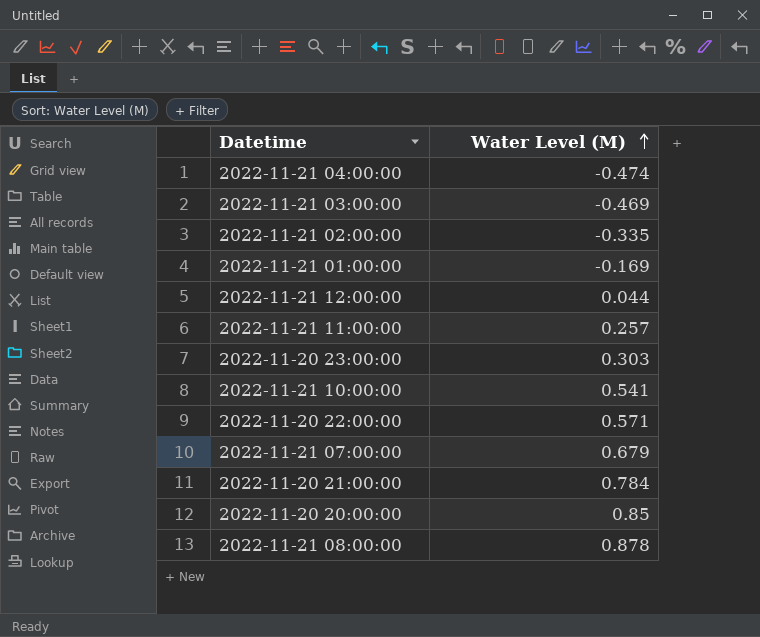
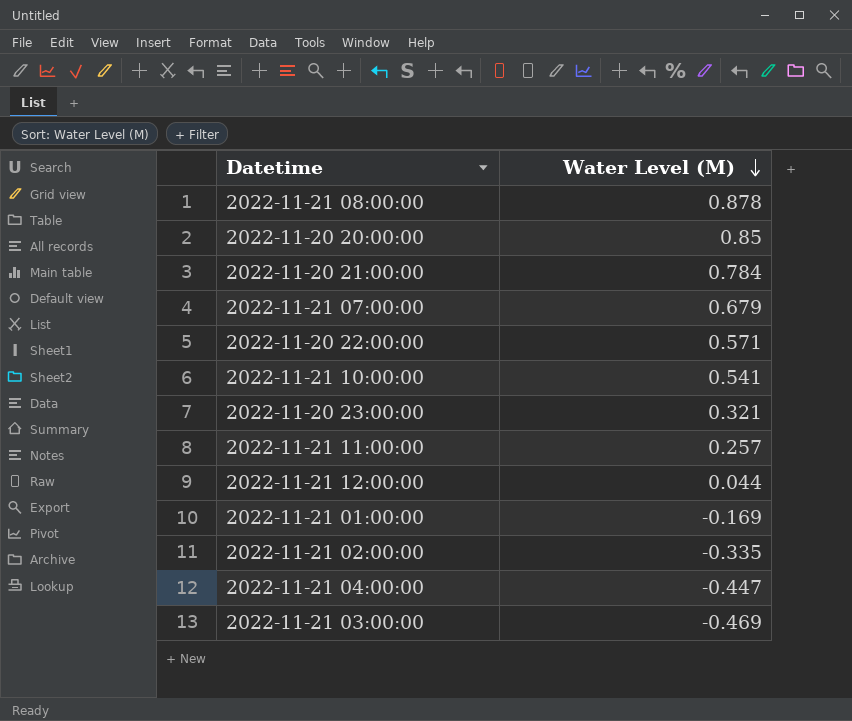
row order: Water Level (M) ascending -> Water Level (M) descending
2022-11-20 23:00:00 | Water Level (M): 0.303 -> 0.321
2022-11-21 04:00:00 | Water Level (M): -0.474 -> -0.447

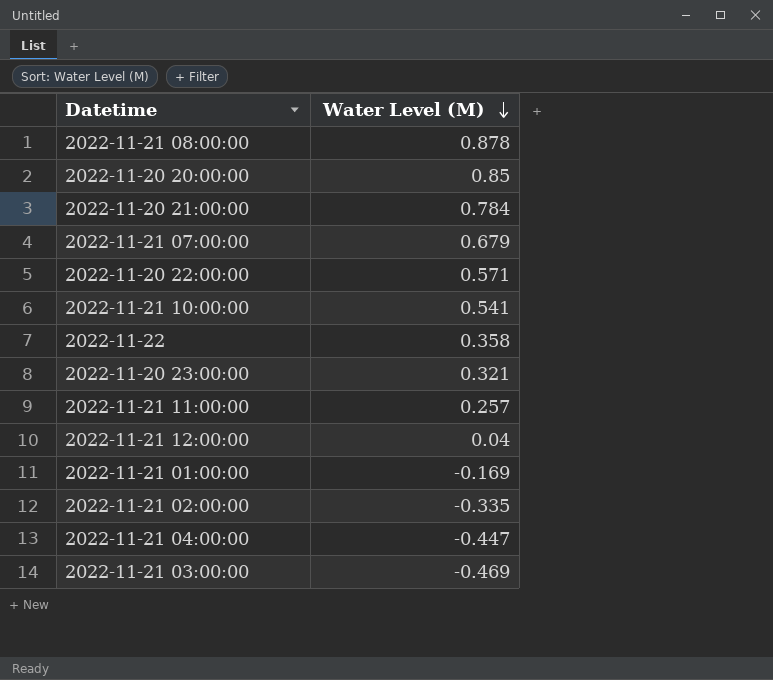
row 2022-11-22: none -> 0.358
2022-11-21 12:00:00 | Water Level (M): 0.044 -> 0.04

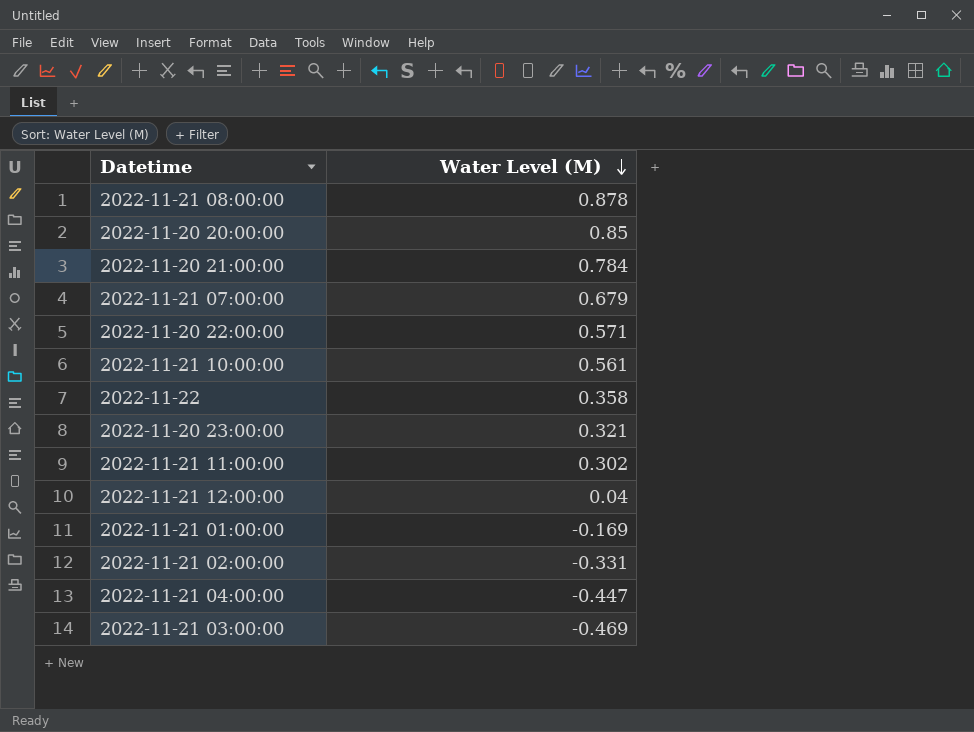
2022-11-21 10:00:00 | Water Level (M): 0.541 -> 0.561
2022-11-21 11:00:00 | Water Level (M): 0.257 -> 0.302
2022-11-21 02:00:00 | Water Level (M): -0.335 -> -0.331

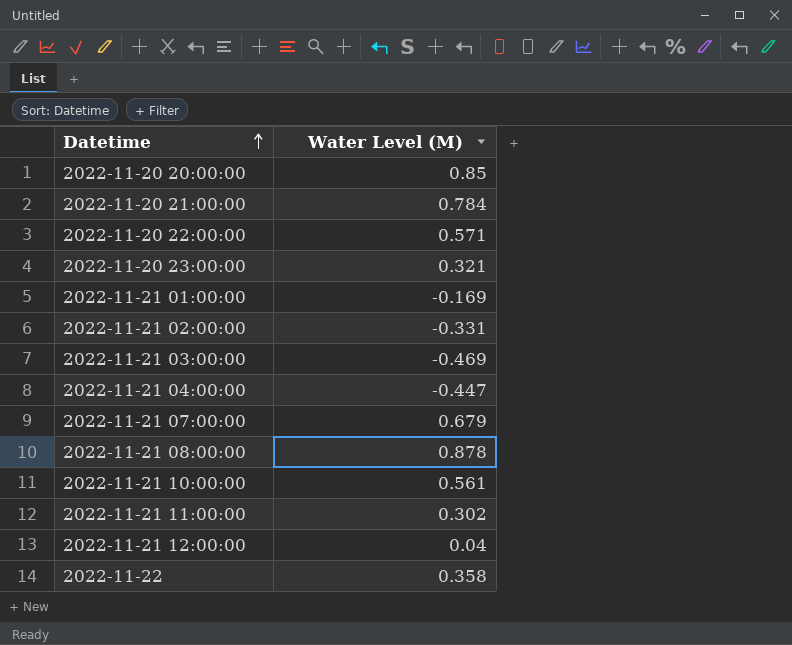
row order: Water Level (M) descending -> Datetime ascending

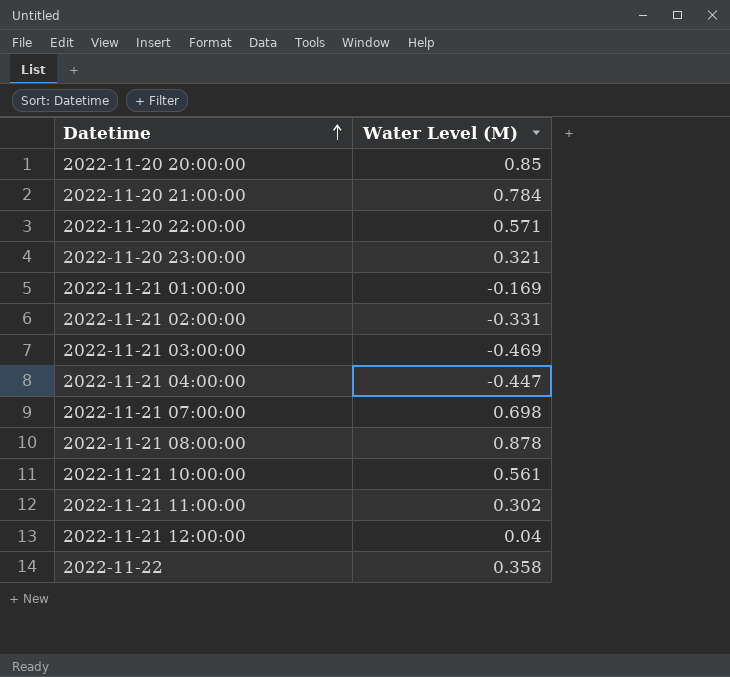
2022-11-21 07:00:00 | Water Level (M): 0.679 -> 0.698

